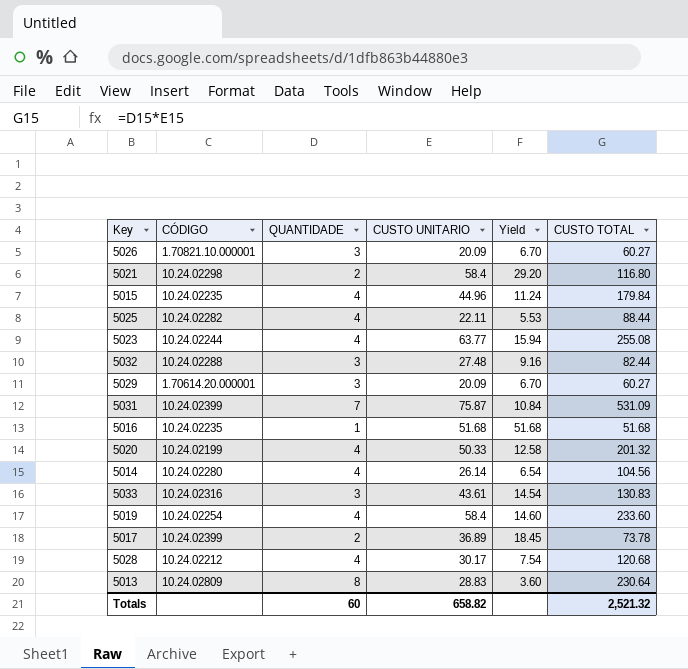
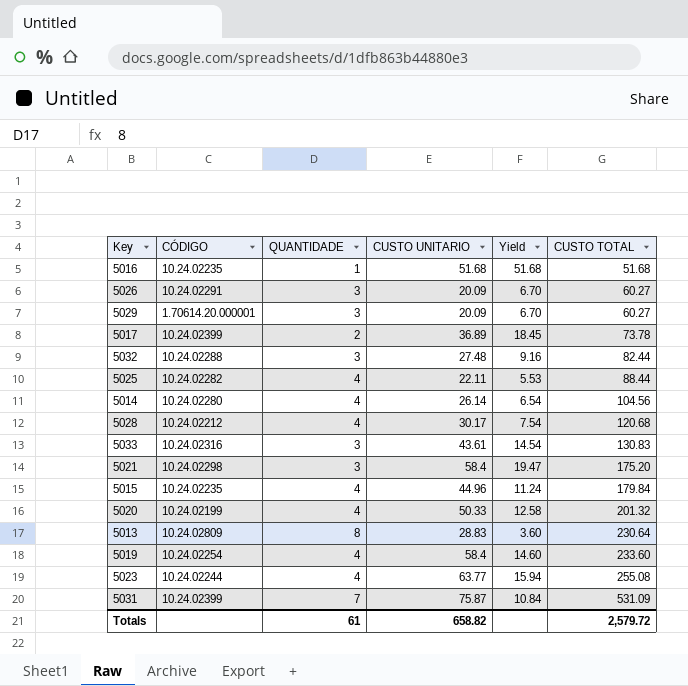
row order: none -> CUSTO TOTAL ascending
5026 | CÓDIGO: 1.70821.10.000001 -> 10.24.02291
5021 | QUANTIDADE: 2 -> 3
5021 | Yield: 29.20 -> 19.47
5021 | CUSTO TOTAL: 116.80 -> 175.20
Totals | QUANTIDADE: 60 -> 61
Totals | CUSTO TOTAL: 2,521.32 -> 2,579.72

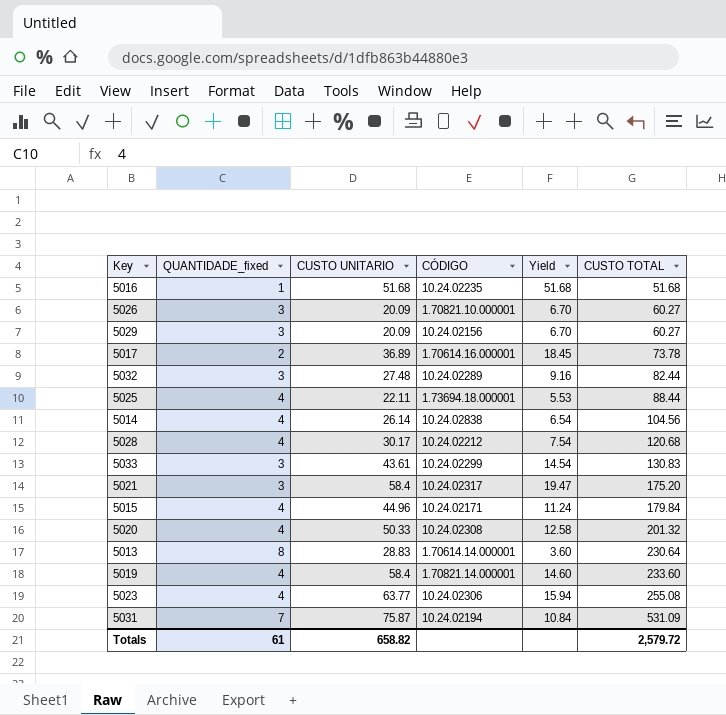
column name: QUANTIDADE -> QUANTIDADE_fixed
column CÓDIGO | position: 2 -> 4
5026 | CÓDIGO: 10.24.02291 -> 1.70821.10.000001
5029 | CÓDIGO: 1.70614.20.000001 -> 10.24.02156
5017 | CÓDIGO: 10.24.02399 -> 1.70614.16.000001
5032 | CÓDIGO: 10.24.02288 -> 10.24.02289
5025 | CÓDIGO: 10.24.02282 -> 1.73694.18.000001
5014 | CÓDIGO: 10.24.02280 -> 10.24.02838
5033 | CÓDIGO: 10.24.02316 -> 10.24.02299
5021 | CÓDIGO: 10.24.02298 -> 10.24.02317
5015 | CÓDIGO: 10.24.02235 -> 10.24.02171
5020 | CÓDIGO: 10.24.02199 -> 10.24.02308
5013 | CÓDIGO: 10.24.02809 -> 1.70614.14.000001
5019 | CÓDIGO: 10.24.02254 -> 1.70821.14.000001
5023 | CÓDIGO: 10.24.02244 -> 10.24.02306
5031 | CÓDIGO: 10.24.02399 -> 10.24.02194

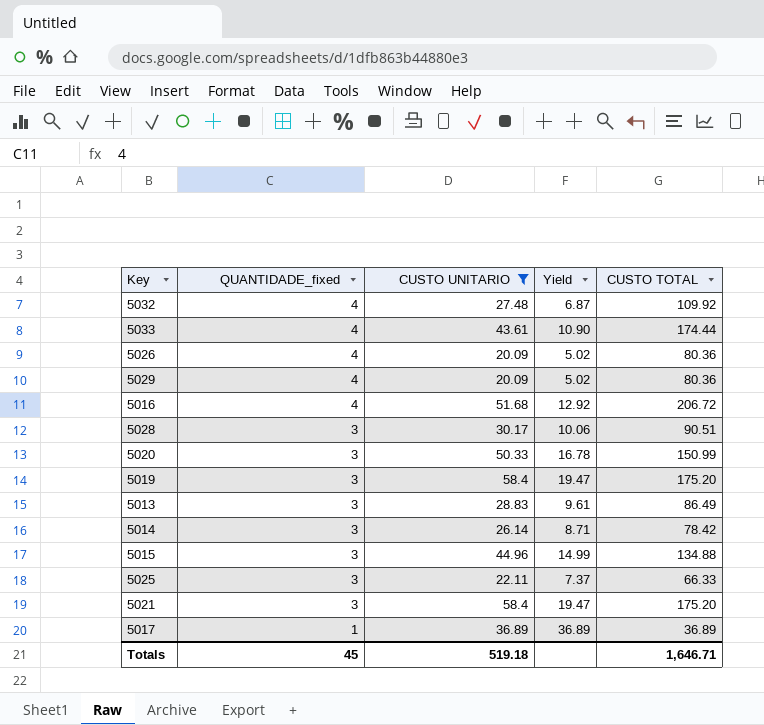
filter: none -> CUSTO UNITARIO <= 58.4
row order: CUSTO TOTAL ascending -> QUANTIDADE_fixed descending
column CÓDIGO | position: 4 -> none
5032 | QUANTIDADE_fixed: 3 -> 4
5032 | Yield: 9.16 -> 6.87
5032 | CUSTO TOTAL: 82.44 -> 109.92
5033 | QUANTIDADE_fixed: 3 -> 4
5033 | Yield: 14.54 -> 10.90
5033 | CUSTO TOTAL: 130.83 -> 174.44
5026 | QUANTIDADE_fixed: 3 -> 4
5026 | Yield: 6.70 -> 5.02
5026 | CUSTO TOTAL: 60.27 -> 80.36
5029 | QUANTIDADE_fixed: 3 -> 4
5029 | Yield: 6.70 -> 5.02
5029 | CUSTO TOTAL: 60.27 -> 80.36
5016 | QUANTIDADE_fixed: 1 -> 4
5016 | Yield: 51.68 -> 12.92
5016 | CUSTO TOTAL: 51.68 -> 206.72
5028 | QUANTIDADE_fixed: 4 -> 3
5028 | Yield: 7.54 -> 10.06
5028 | CUSTO TOTAL: 120.68 -> 90.51
5020 | QUANTIDADE_fixed: 4 -> 3
5020 | Yield: 12.58 -> 16.78
5020 | CUSTO TOTAL: 201.32 -> 150.99
5019 | QUANTIDADE_fixed: 4 -> 3
5019 | Yield: 14.60 -> 19.47
5019 | CUSTO TOTAL: 233.60 -> 175.20
5013 | QUANTIDADE_fixed: 8 -> 3
5013 | Yield: 3.60 -> 9.61
5013 | CUSTO TOTAL: 230.64 -> 86.49
5014 | QUANTIDADE_fixed: 4 -> 3
5014 | Yield: 6.54 -> 8.71
5014 | CUSTO TOTAL: 104.56 -> 78.42
5015 | QUANTIDADE_fixed: 4 -> 3
5015 | Yield: 11.24 -> 14.99
5015 | CUSTO TOTAL: 179.84 -> 134.88
5025 | QUANTIDADE_fixed: 4 -> 3
5025 | Yield: 5.53 -> 7.37
5025 | CUSTO TOTAL: 88.44 -> 66.33
5017 | QUANTIDADE_fixed: 2 -> 1
5017 | Yield: 18.45 -> 36.89
5017 | CUSTO TOTAL: 73.78 -> 36.89
Totals | QUANTIDADE_fixed: 61 -> 45
Totals | CUSTO UNITARIO: 658.82 -> 519.18
Totals | CUSTO TOTAL: 2,579.72 -> 1,646.71

